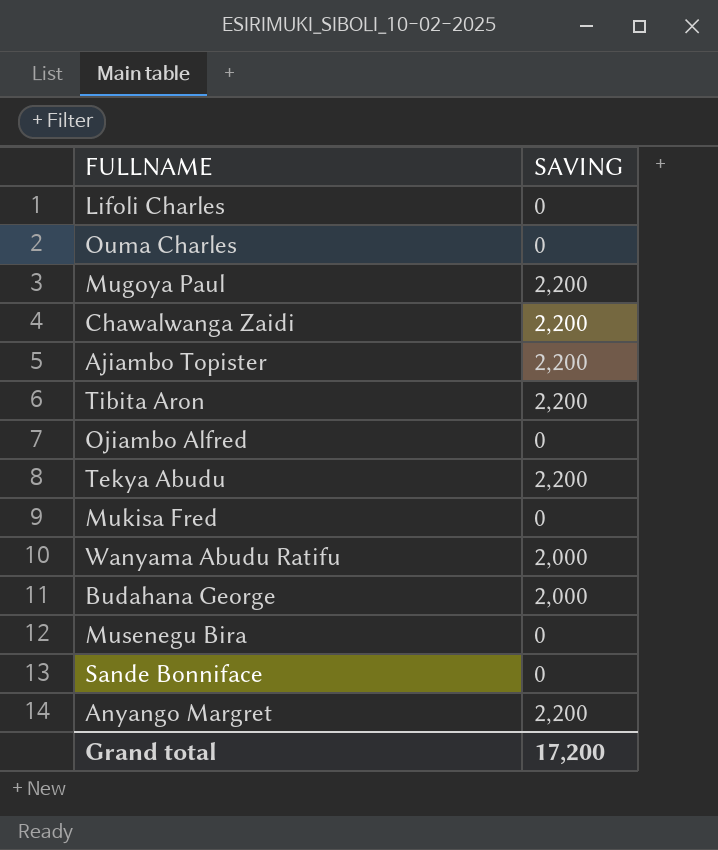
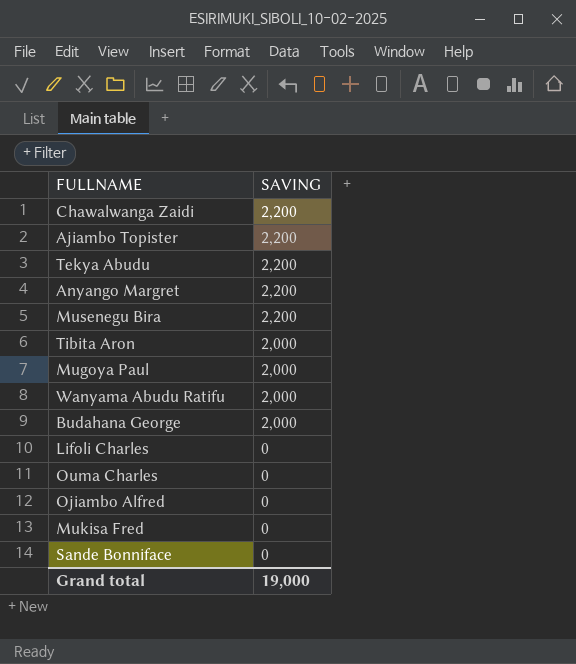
row order: none -> SAVING descending
Musenegu Bira | SAVING: 0 -> 2,200
Tibita Aron | SAVING: 2,200 -> 2,000
Mugoya Paul | SAVING: 2,200 -> 2,000
Grand total | SAVING: 17,200 -> 19,000

